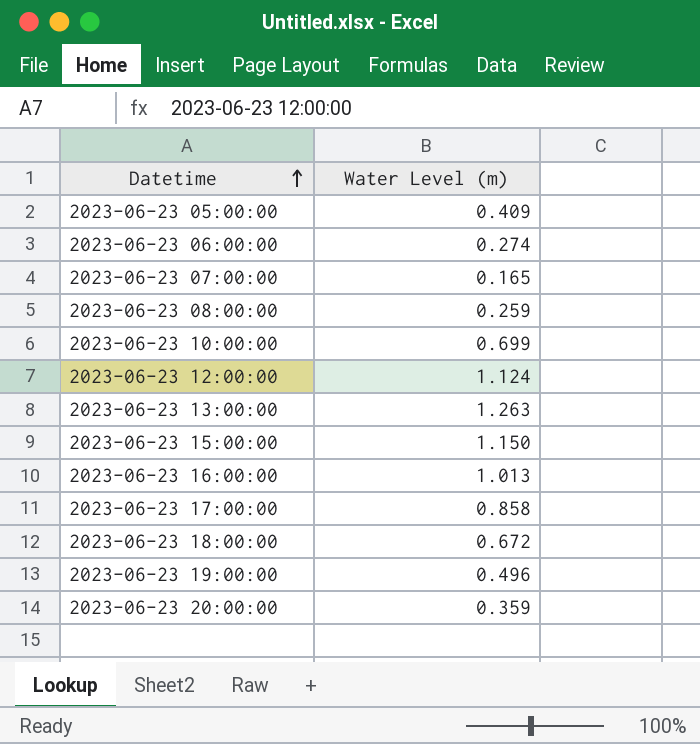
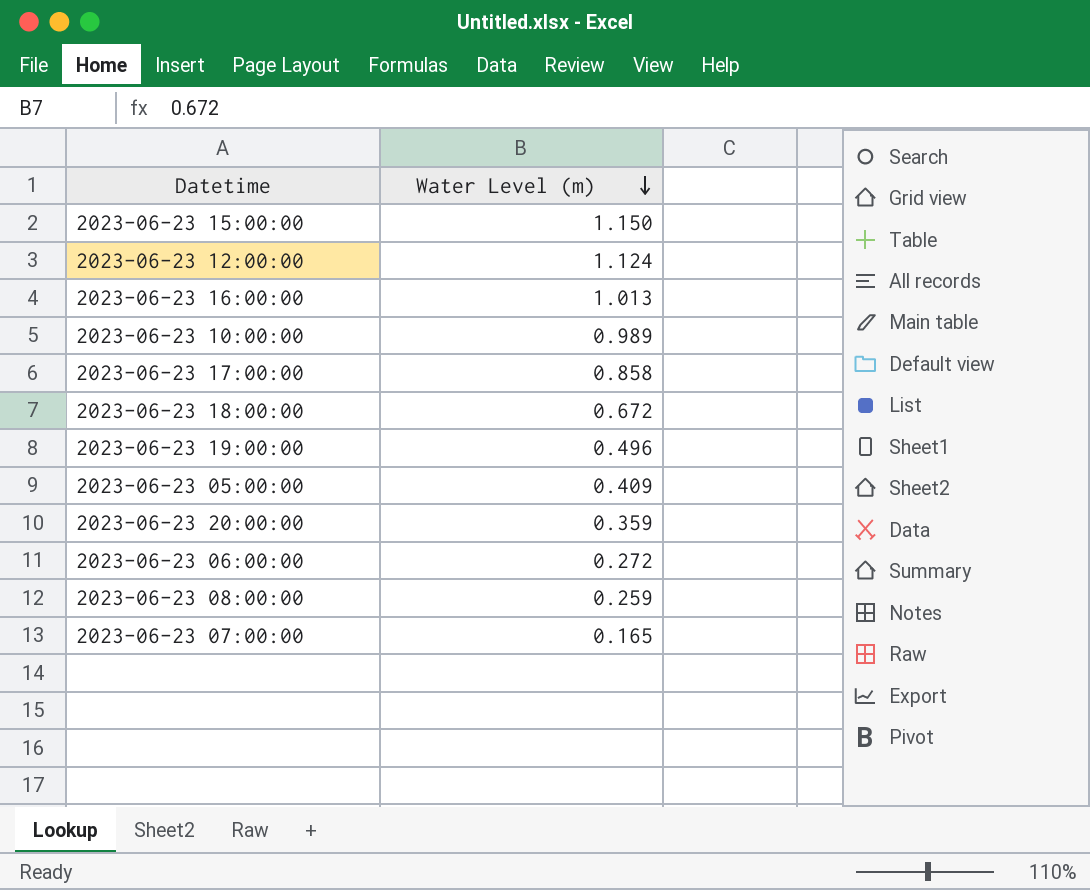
row order: Datetime ascending -> Water Level (m) descending
row 2023-06-23 13:00:00: 1.263 -> none
2023-06-23 10:00:00 | Water Level (m): 0.699 -> 0.989
2023-06-23 06:00:00 | Water Level (m): 0.274 -> 0.272

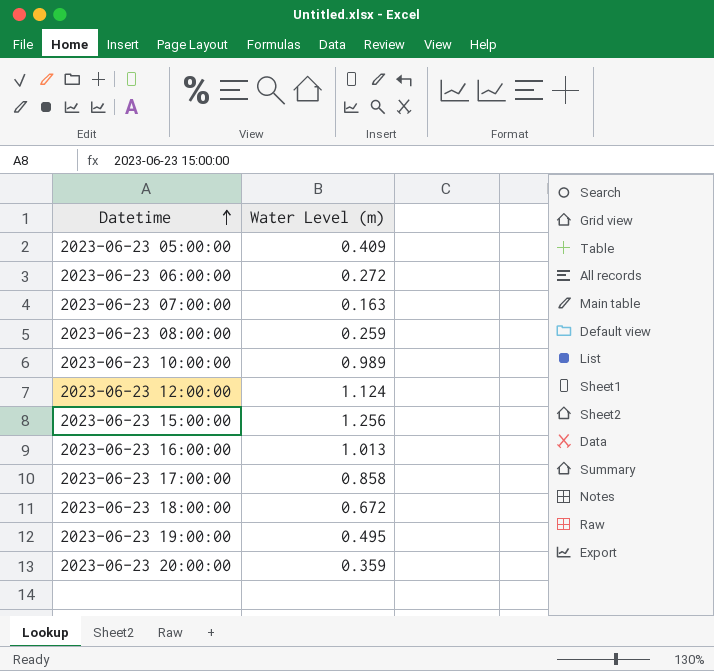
row order: Water Level (m) descending -> Datetime ascending
2023-06-23 07:00:00 | Water Level (m): 0.165 -> 0.163
2023-06-23 15:00:00 | Water Level (m): 1.150 -> 1.256
2023-06-23 19:00:00 | Water Level (m): 0.496 -> 0.495

